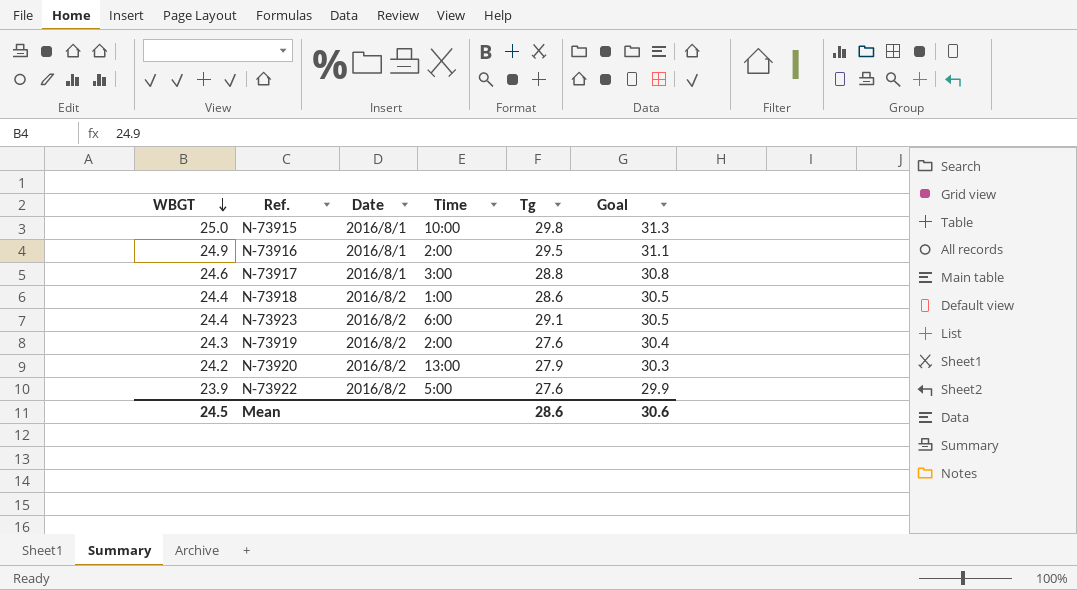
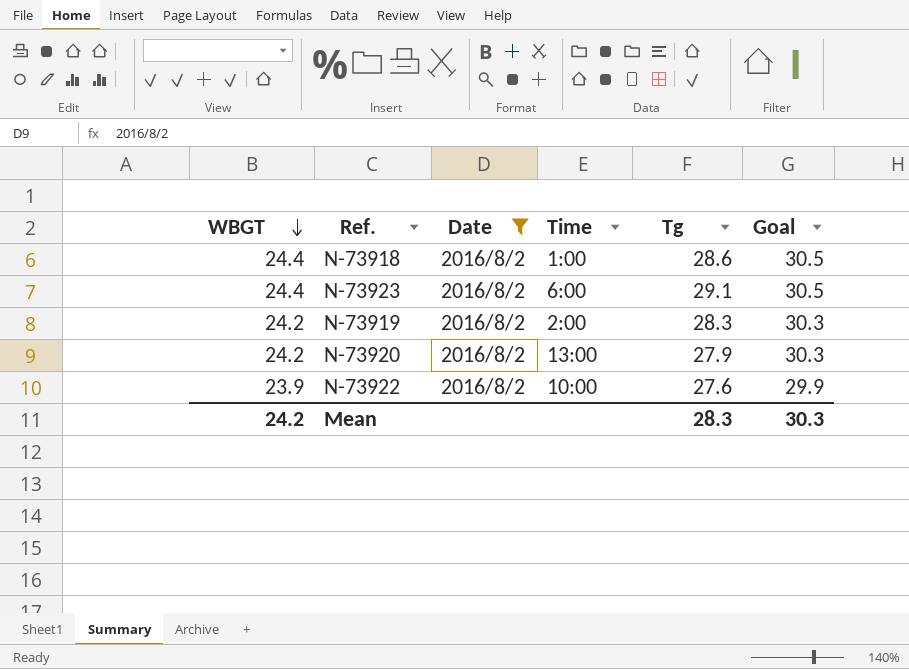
filter: none -> Date = 2016/8/2
N-73919 | WBGT: 24.3 -> 24.2
N-73919 | Tg: 27.6 -> 28.3
N-73919 | Goal: 30.4 -> 30.3
N-73922 | Time: 5:00 -> 10:00
Mean | WBGT: 24.5 -> 24.2
Mean | Tg: 28.6 -> 28.3
Mean | Goal: 30.6 -> 30.3

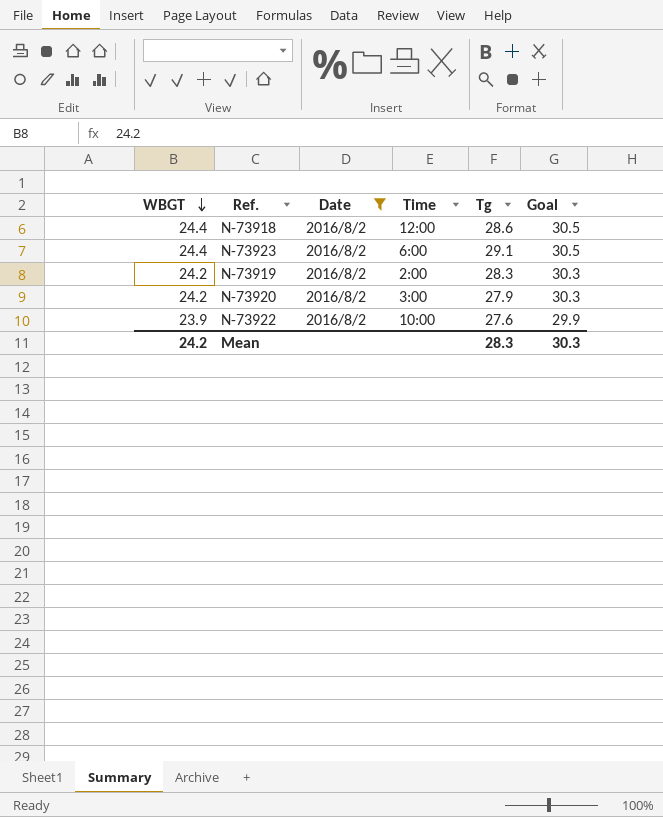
N-73918 | Time: 1:00 -> 12:00
N-73920 | Time: 13:00 -> 3:00

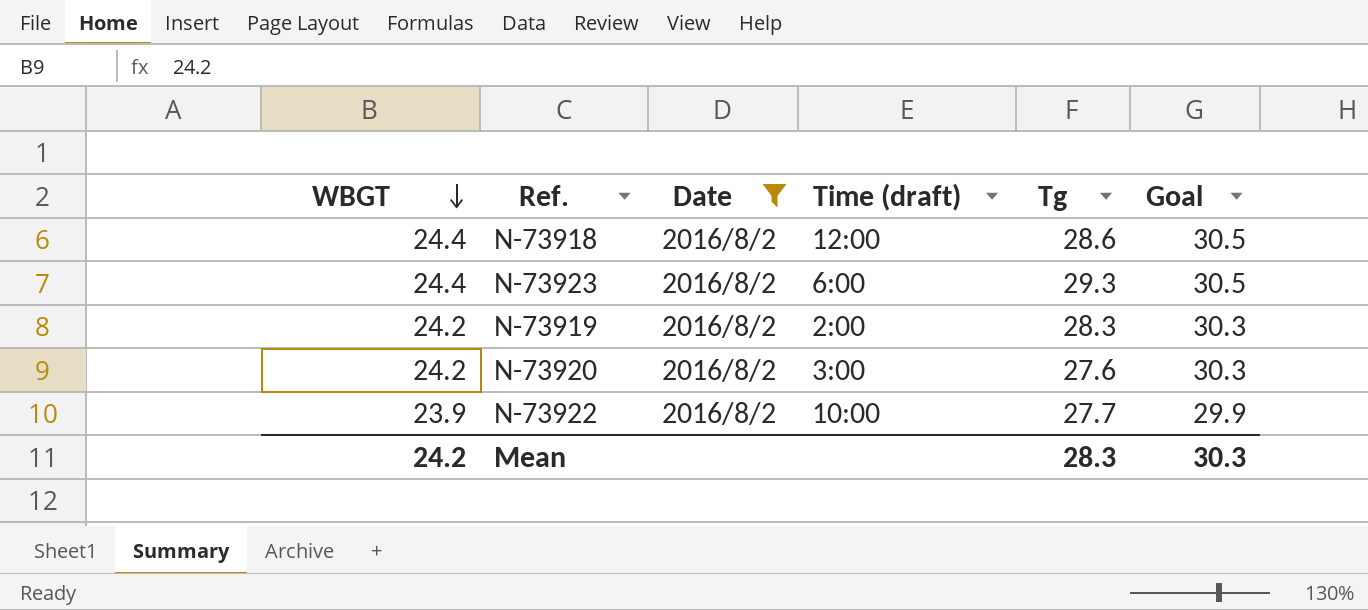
column name: Time -> Time (draft)
N-73923 | Tg: 29.1 -> 29.3
N-73920 | Tg: 27.9 -> 27.6
N-73922 | Tg: 27.6 -> 27.7

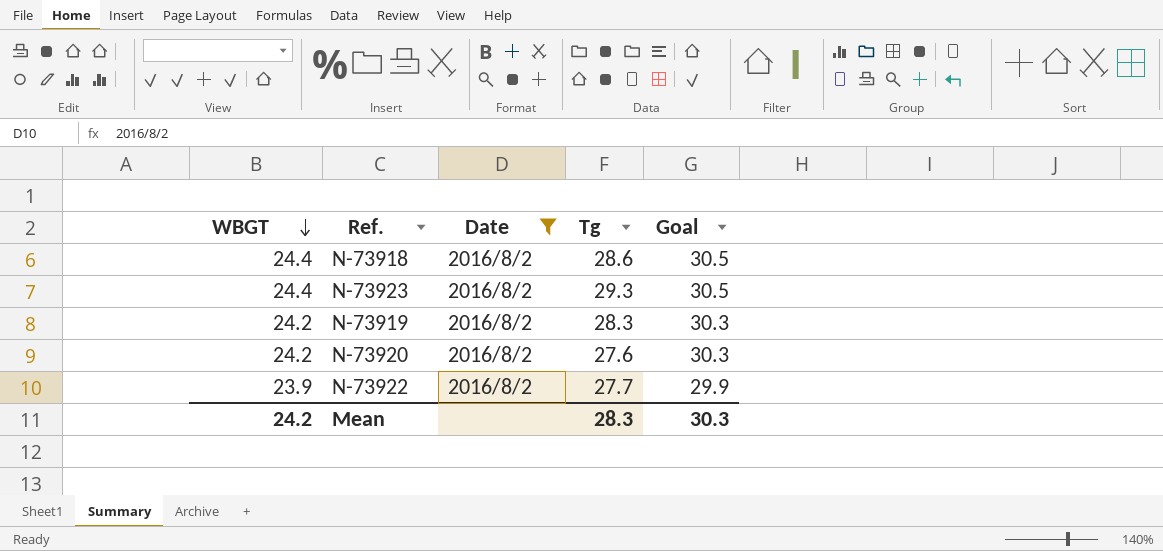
column Time (draft) | position: 4 -> none

